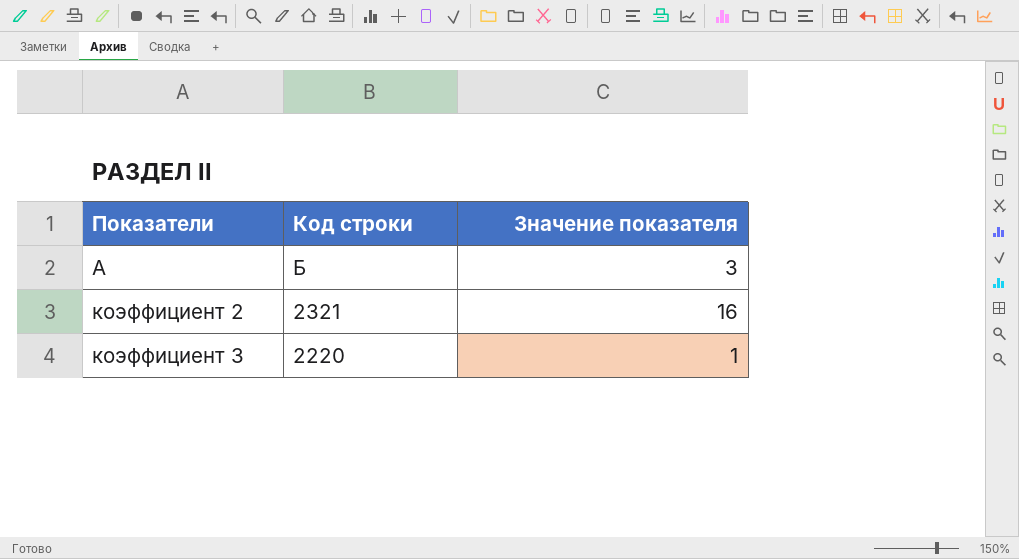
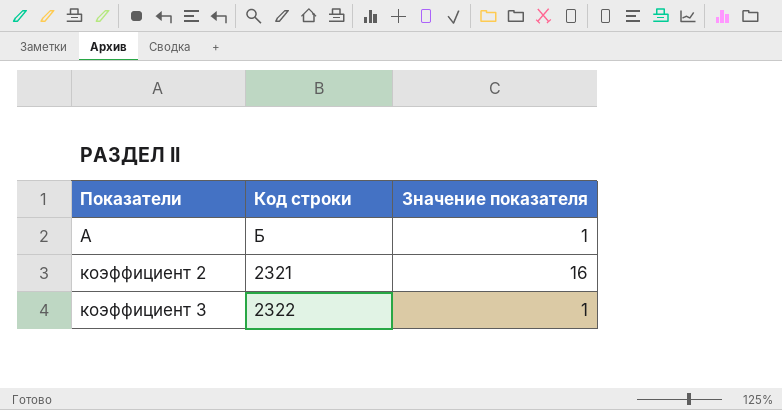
А | Значение показателя: 3 -> 1
коэффициент 3 | Код строки: 2220 -> 2322

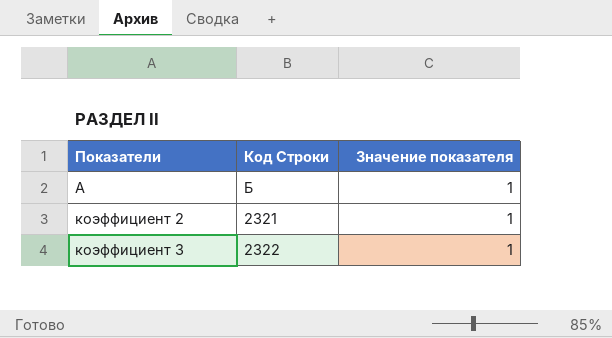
column name: Код строки -> Код Строки
коэффициент 2 | Значение показателя: 16 -> 1

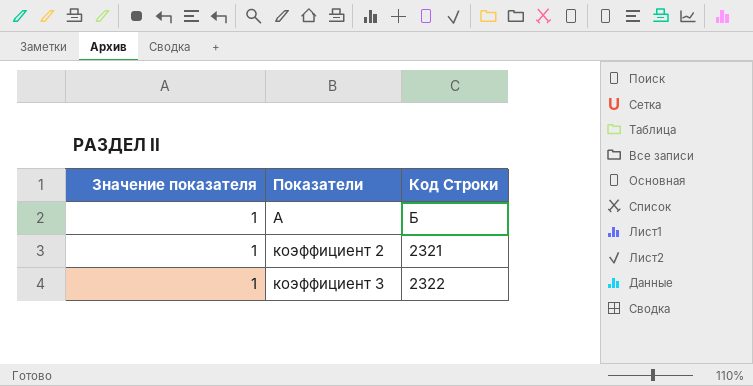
column Значение показателя | position: 3 -> 1

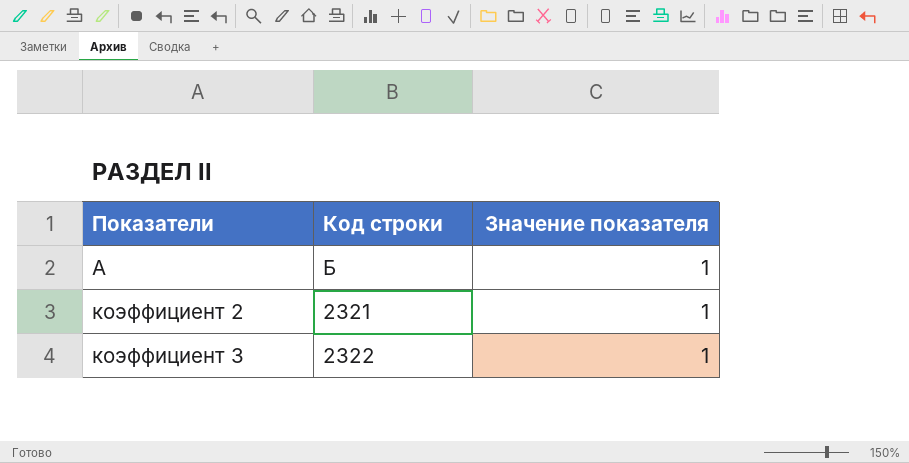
column name: Код Строки -> Код строки
column Значение показателя | position: 1 -> 3

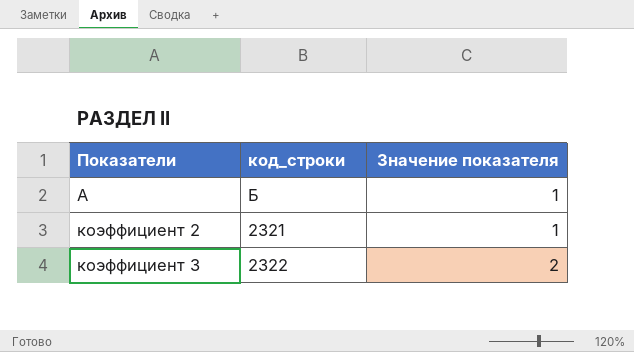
column name: Код строки -> код_строки
коэффициент 3 | Значение показателя: 1 -> 2

